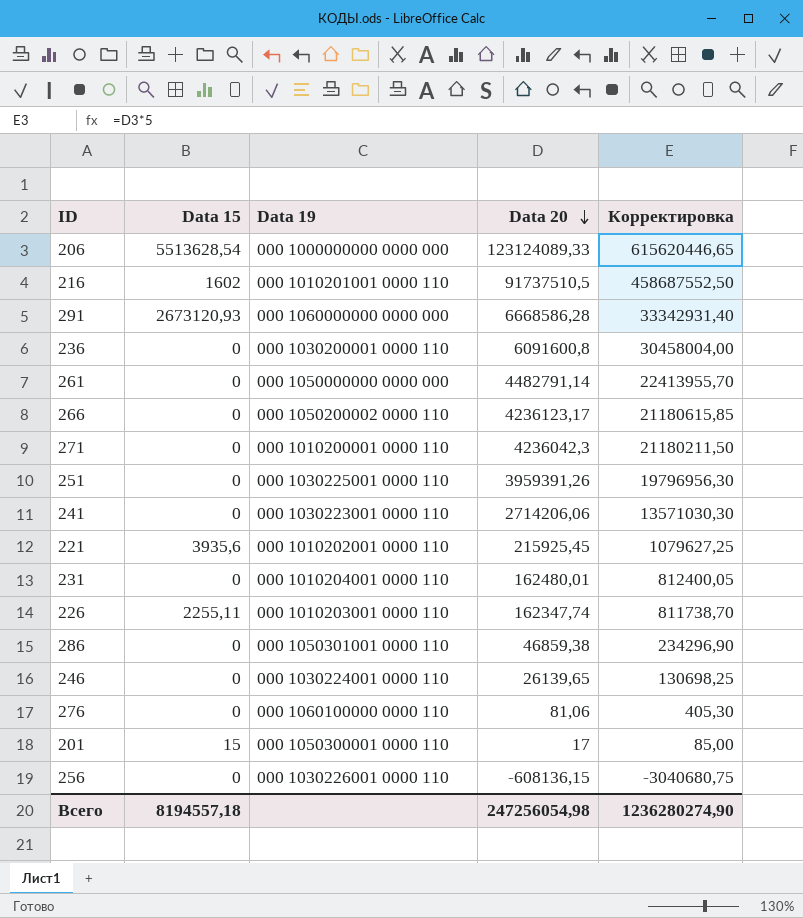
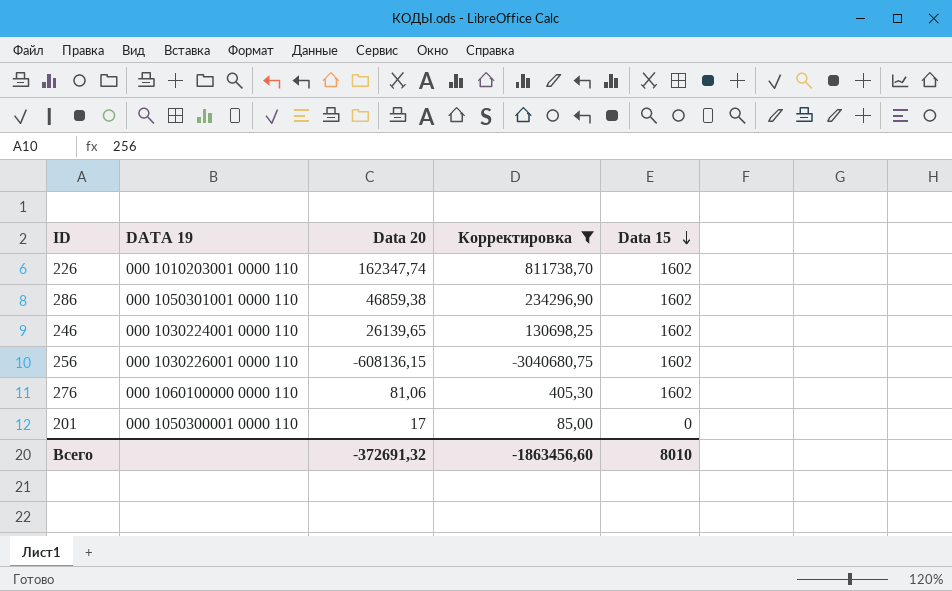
filter: none -> Корректировка <= 811738,70
row order: Data 20 descending -> Data 15 descending
column name: Data 19 -> DATA 19
column Data 15 | position: 2 -> 5
226 | Data 15: 2255,11 -> 1602
286 | Data 15: 0 -> 1602
246 | Data 15: 0 -> 1602
256 | Data 15: 0 -> 1602
276 | Data 15: 0 -> 1602
201 | Data 15: 15 -> 0
Всего | Data 20: 247256054,98 -> -372691,32
Всего | Корректировка: 1236280274,90 -> -1863456,60
Всего | Data 15: 8194557,18 -> 8010

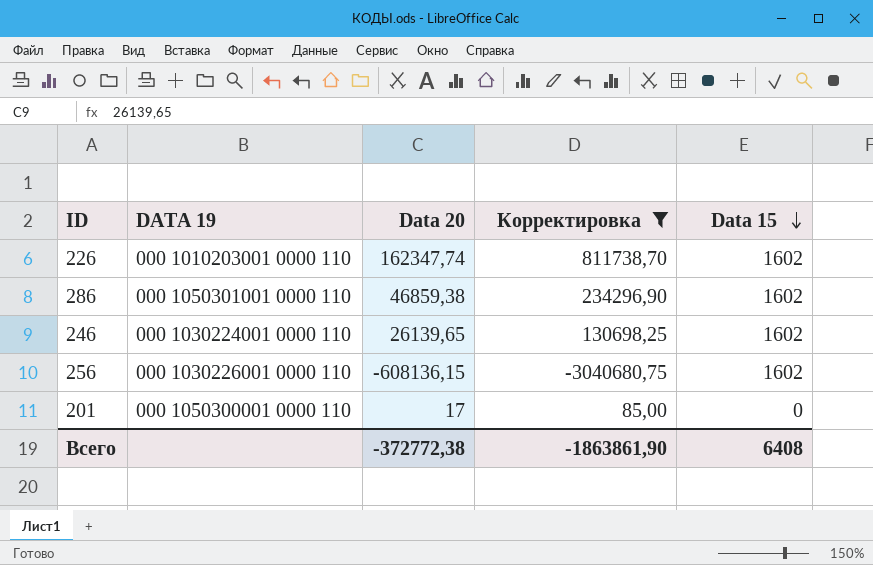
row 276: 000 1060100000 0000 110 | 81,06 | 405,30 | 1602 -> none
Всего | Data 20: -372691,32 -> -372772,38
Всего | Корректировка: -1863456,60 -> -1863861,90
Всего | Data 15: 8010 -> 6408

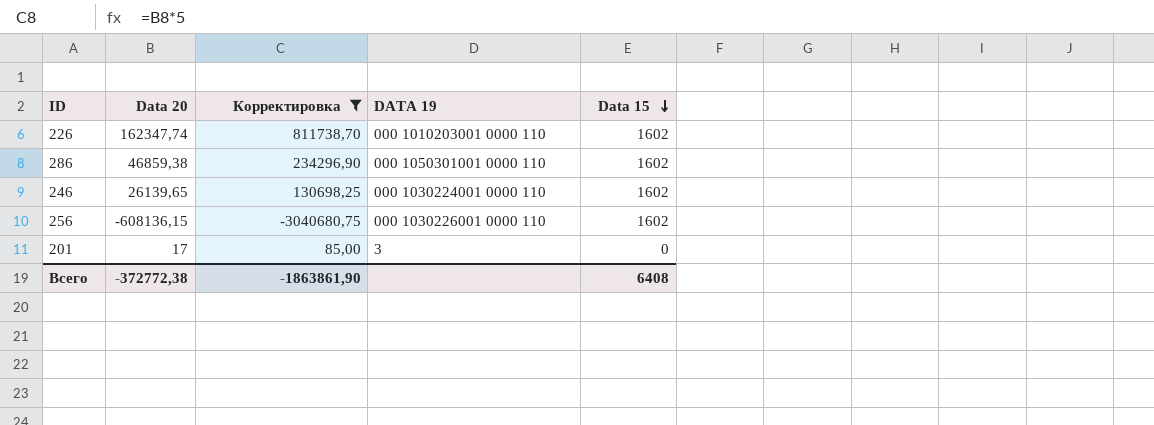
column DATA 19 | position: 2 -> 4
201 | DATA 19: 000 1050300001 0000 110 -> 3

